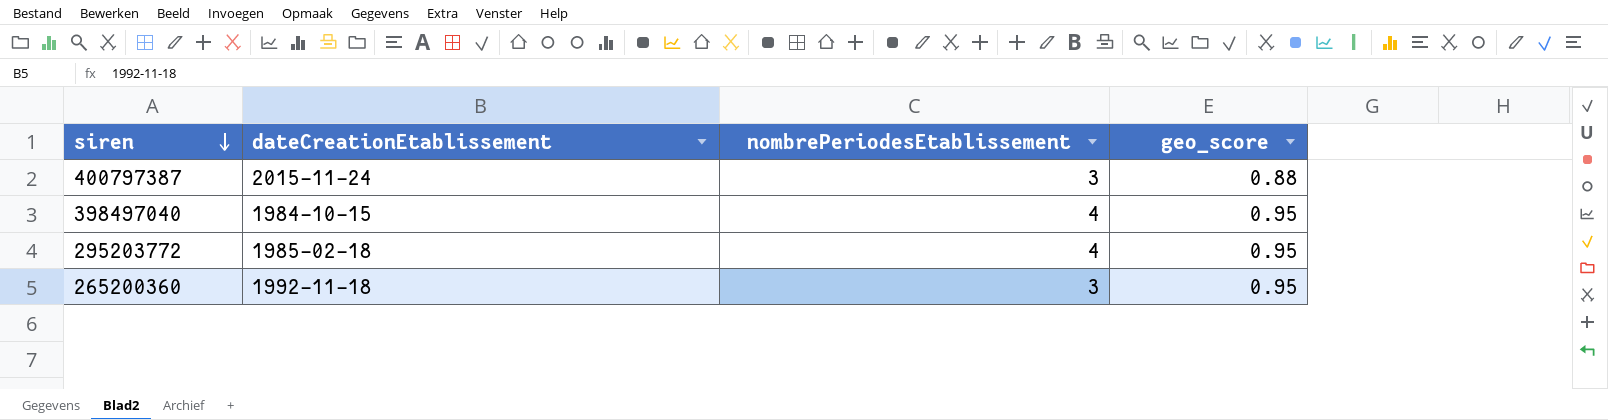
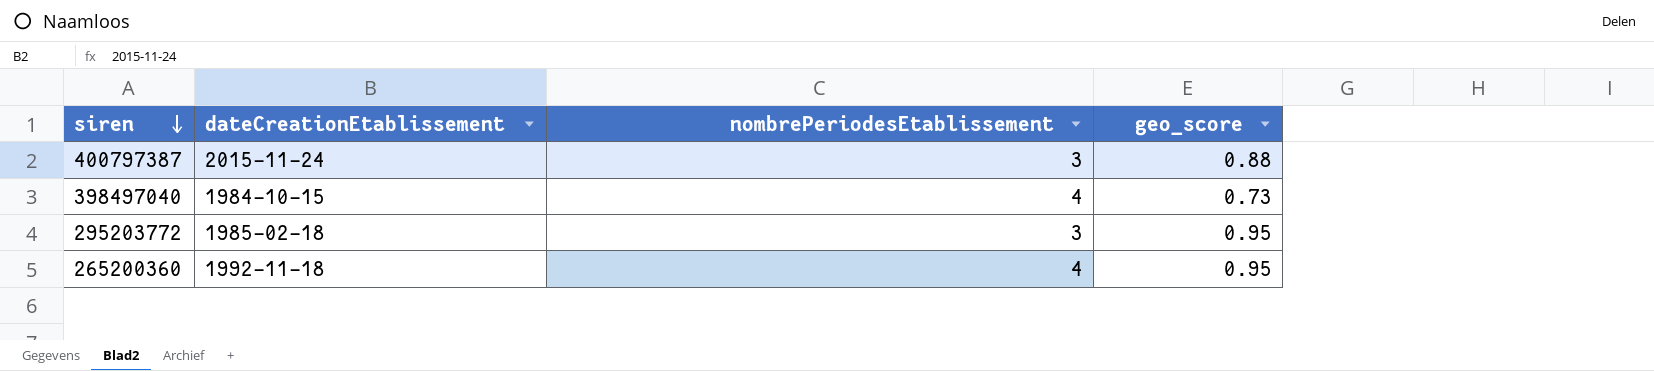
398497040 | geo_score: 0.95 -> 0.73
295203772 | nombrePeriodesEtablissement: 4 -> 3
265200360 | nombrePeriodesEtablissement: 3 -> 4

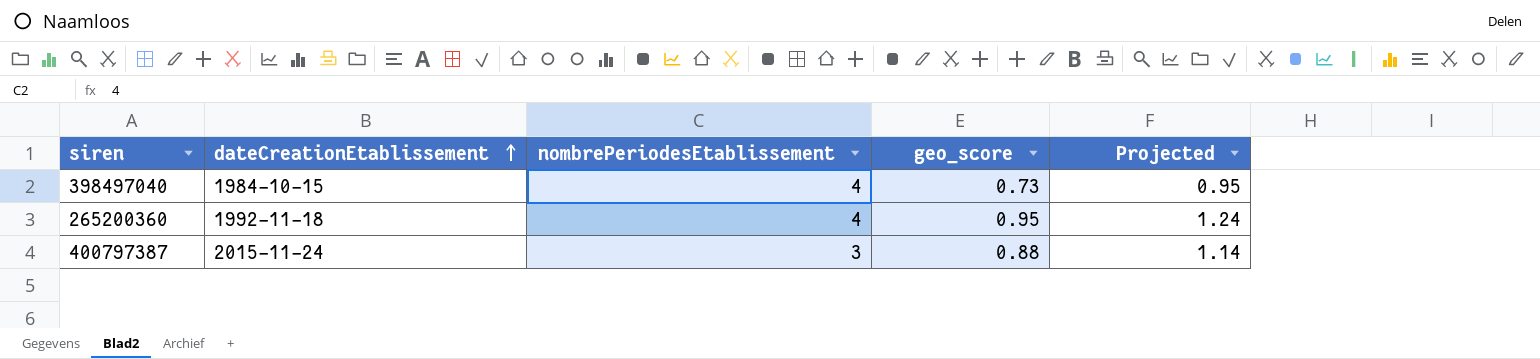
row order: siren descending -> dateCreationEtablissement ascending
column Projected | formula: none -> [geo_score] * 1.3
row 295203772: 1985-02-18 | 3 | 0.95 -> none

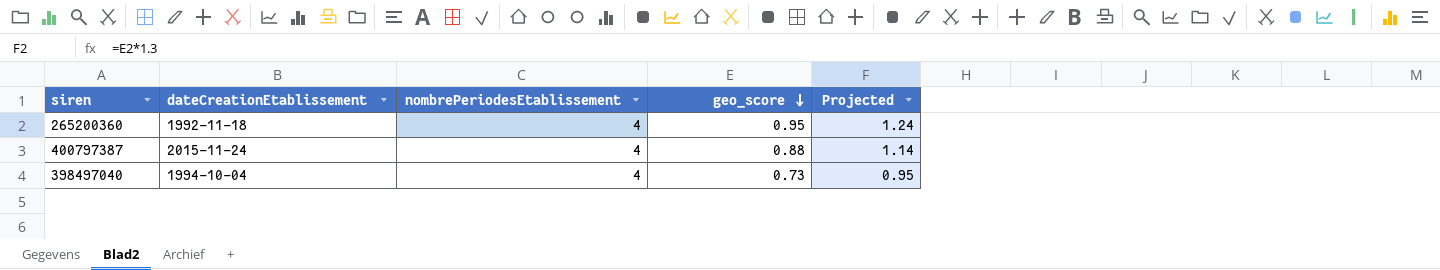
row order: dateCreationEtablissement ascending -> geo_score descending
400797387 | nombrePeriodesEtablissement: 3 -> 4
398497040 | dateCreationEtablissement: 1984-10-15 -> 1994-10-04

